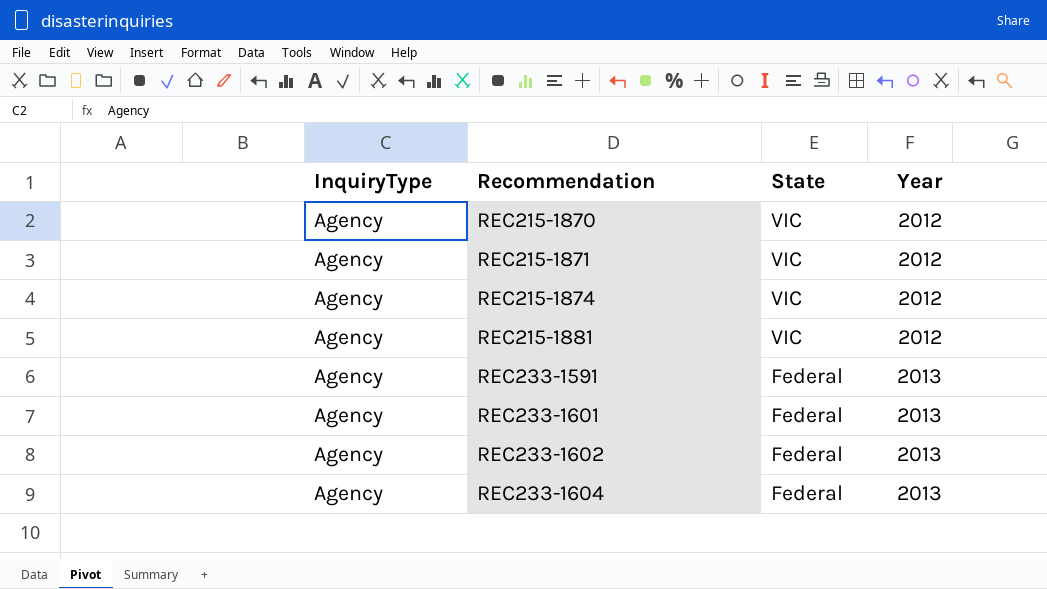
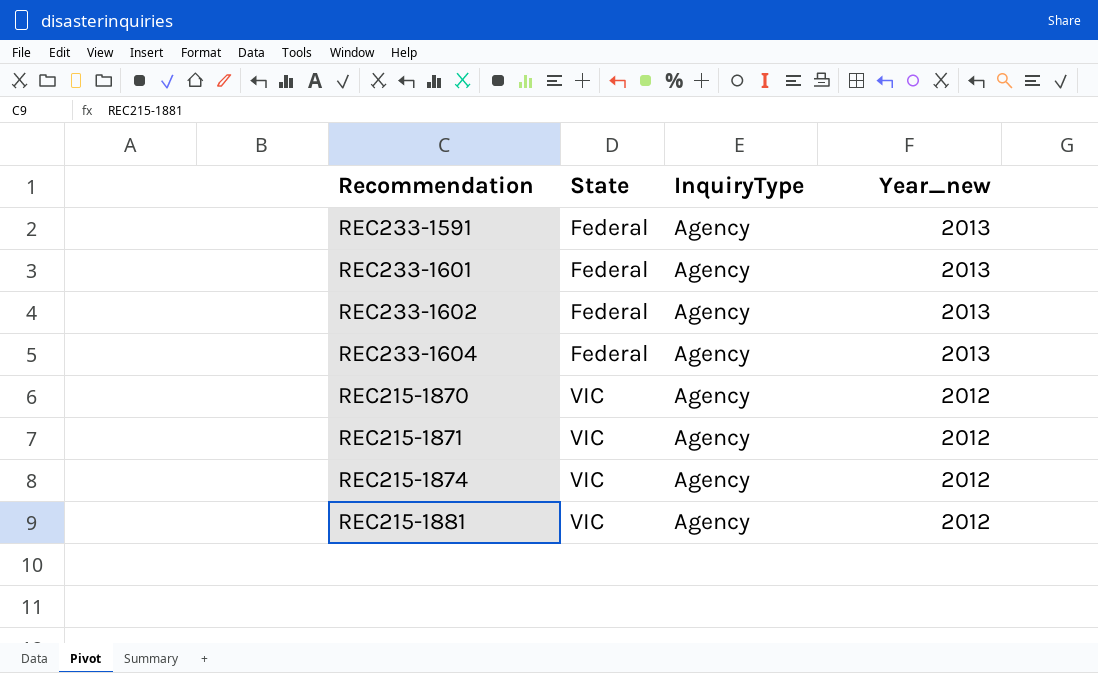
row order: Recommendation ascending -> State ascending
column InquiryType | position: 1 -> 3
column name: Year -> Year_new

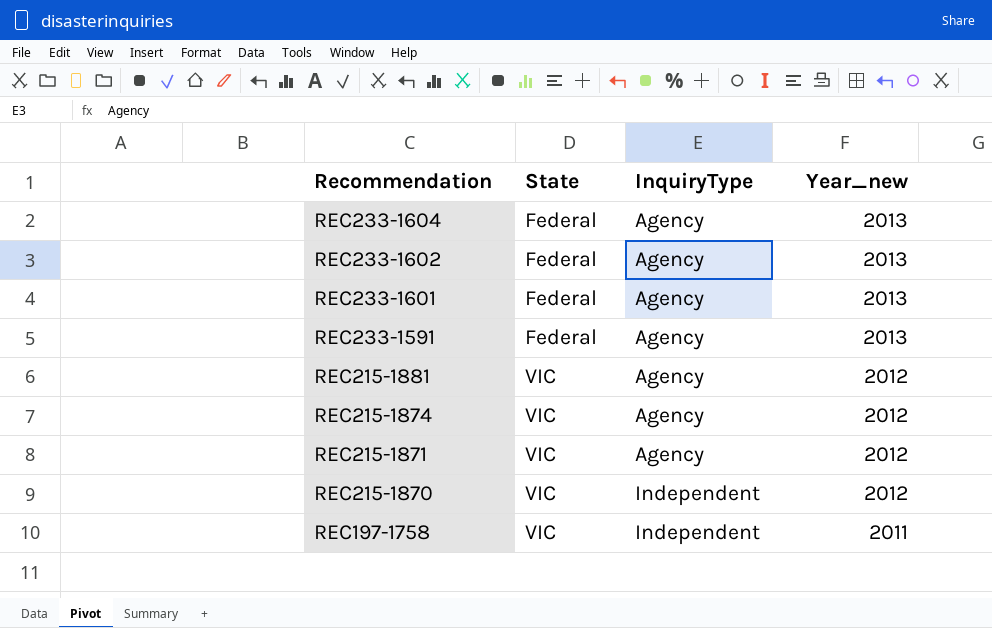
row order: State ascending -> Recommendation descending
REC215-1870 | InquiryType: Agency -> Independent
row REC197-1758: none -> VIC | Independent | 2011

